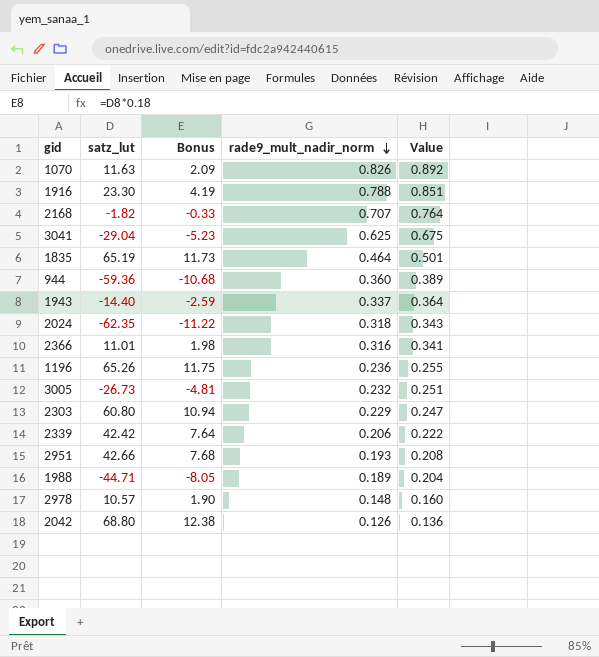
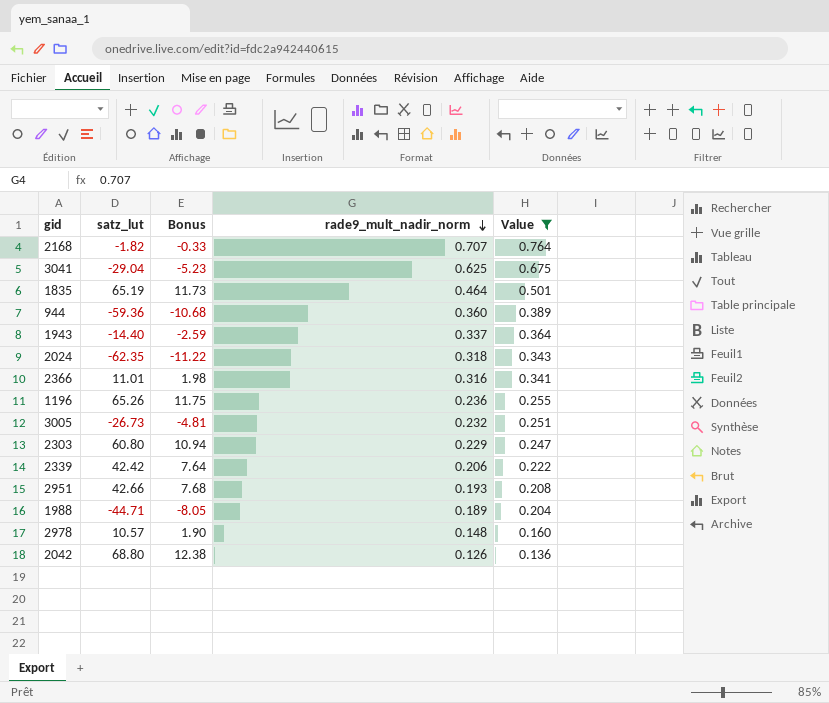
filter: none -> Value <= 0.764

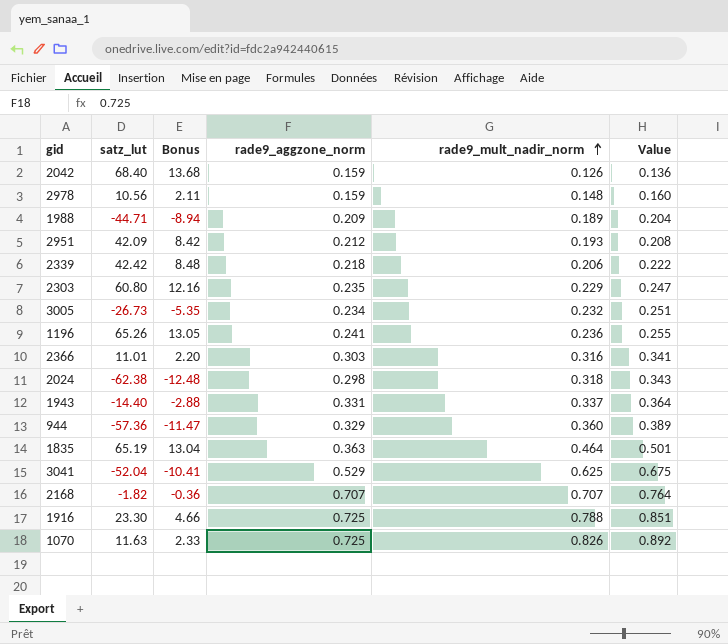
filter: Value <= 0.764 -> none
row order: rade9_mult_nadir_norm descending -> rade9_mult_nadir_norm ascending
column Bonus | formula: [satz_lut] * 0.18 -> [satz_lut] * 0.2
column rade9_aggzone_norm | position: none -> 4
2042 | satz_lut: 68.80 -> 68.40
2978 | satz_lut: 10.57 -> 10.56
2951 | satz_lut: 42.66 -> 42.09
2024 | satz_lut: -62.35 -> -62.38
944 | satz_lut: -59.36 -> -57.36
3041 | satz_lut: -29.04 -> -52.04

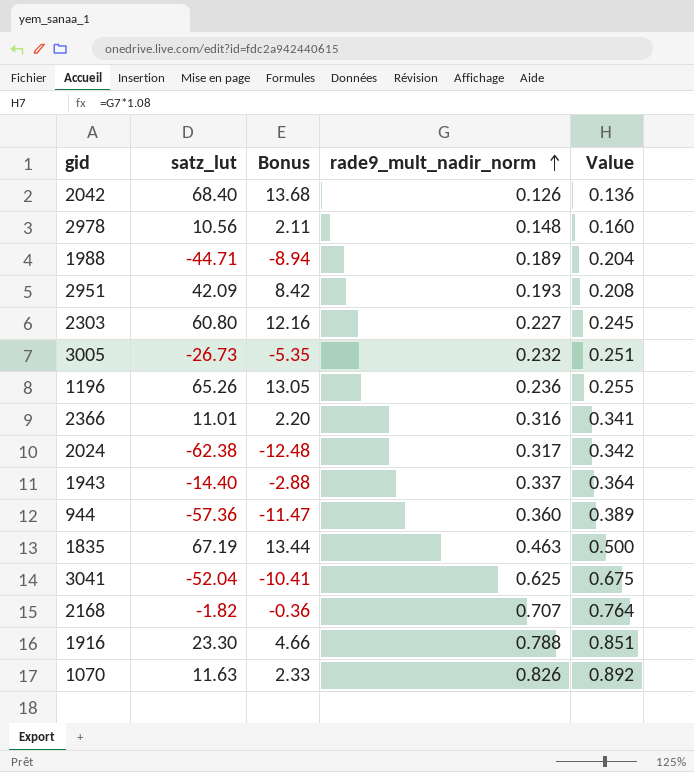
column rade9_aggzone_norm | position: 4 -> none
row 2339: 42.42 | 8.48 | 0.218 | 0.206 | 0.222 -> none
2303 | rade9_mult_nadir_norm: 0.229 -> 0.227
2303 | Value: 0.247 -> 0.245
2024 | rade9_mult_nadir_norm: 0.318 -> 0.317
2024 | Value: 0.343 -> 0.342
1835 | satz_lut: 65.19 -> 67.19
1835 | Bonus: 13.04 -> 13.44
1835 | rade9_mult_nadir_norm: 0.464 -> 0.463
1835 | Value: 0.501 -> 0.500

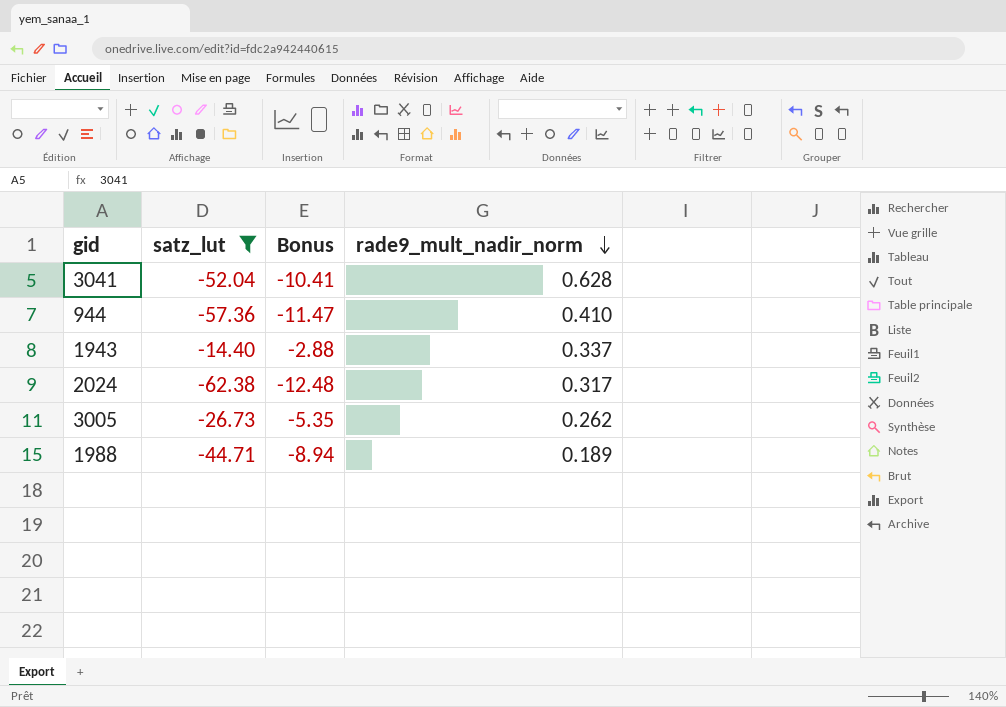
filter: none -> satz_lut <= -14.40
row order: rade9_mult_nadir_norm ascending -> rade9_mult_nadir_norm descending
column Value | formula: [rade9_mult_nadir_norm] * 1.08 -> none
3041 | rade9_mult_nadir_norm: 0.625 -> 0.628
944 | rade9_mult_nadir_norm: 0.360 -> 0.410
3005 | rade9_mult_nadir_norm: 0.232 -> 0.262

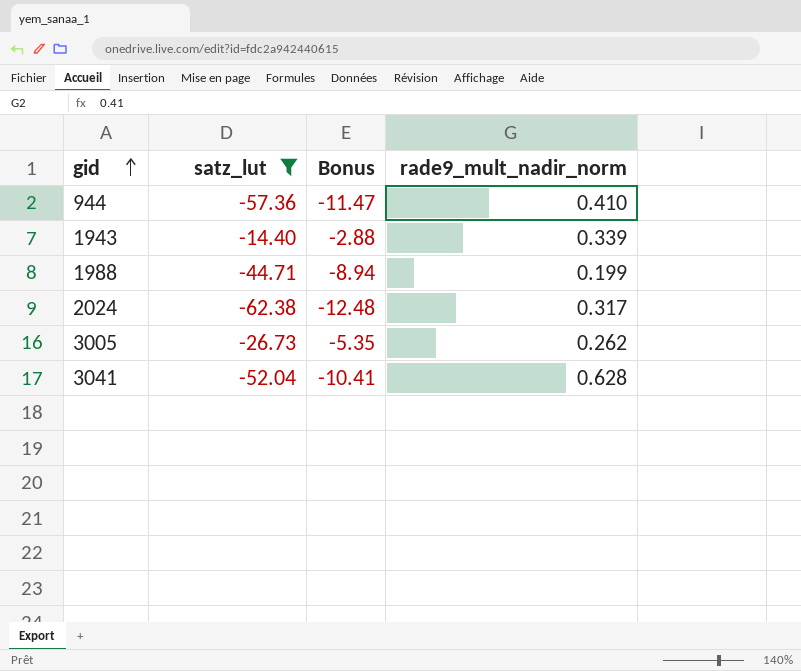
row order: rade9_mult_nadir_norm descending -> gid ascending
1943 | rade9_mult_nadir_norm: 0.337 -> 0.339
1988 | rade9_mult_nadir_norm: 0.189 -> 0.199

